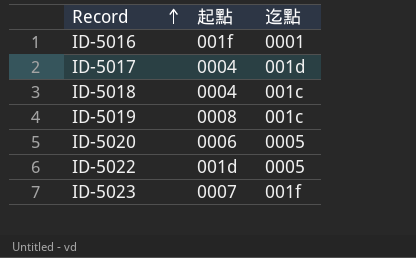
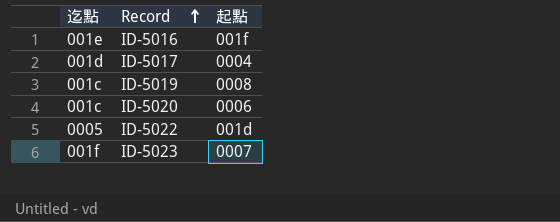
column 迄點 | position: 3 -> 1
row ID-5018: 0004 | 001c -> none
ID-5016 | 迄點: 0001 -> 001e
ID-5020 | 迄點: 0005 -> 001c

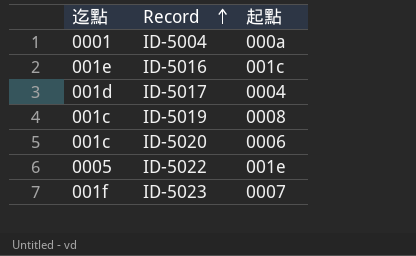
row ID-5004: none -> 0001 | 000a
ID-5016 | 起點: 001f -> 001c
ID-5022 | 起點: 001d -> 001e

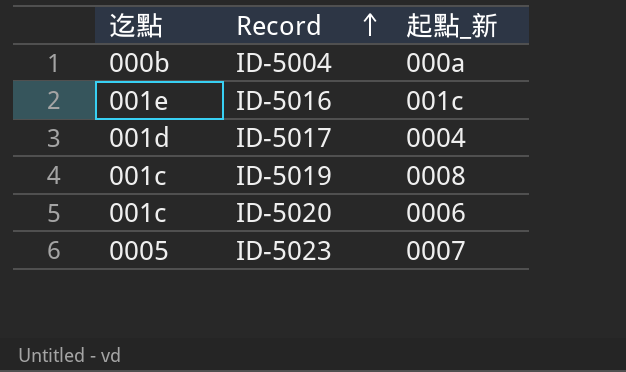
column name: 起點 -> 起點_新
row ID-5022: 0005 | 001e -> none
ID-5004 | 迄點: 0001 -> 000b
ID-5023 | 迄點: 001f -> 0005

